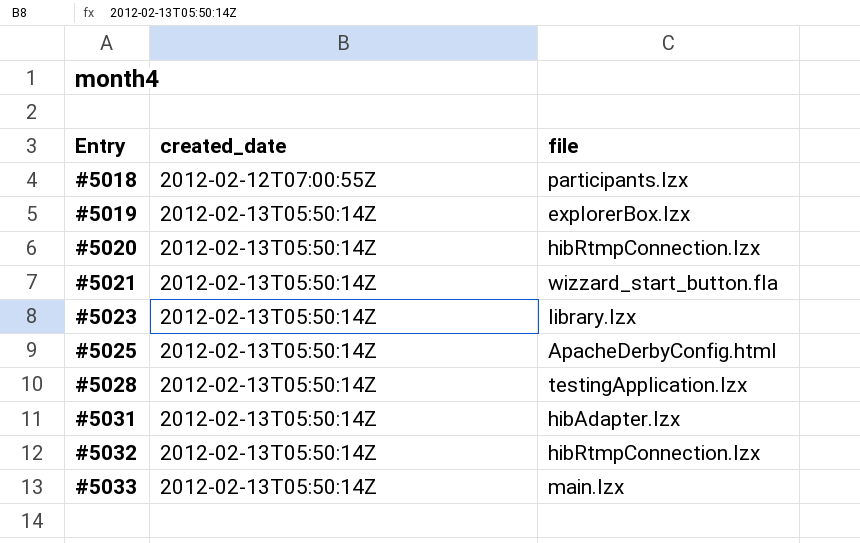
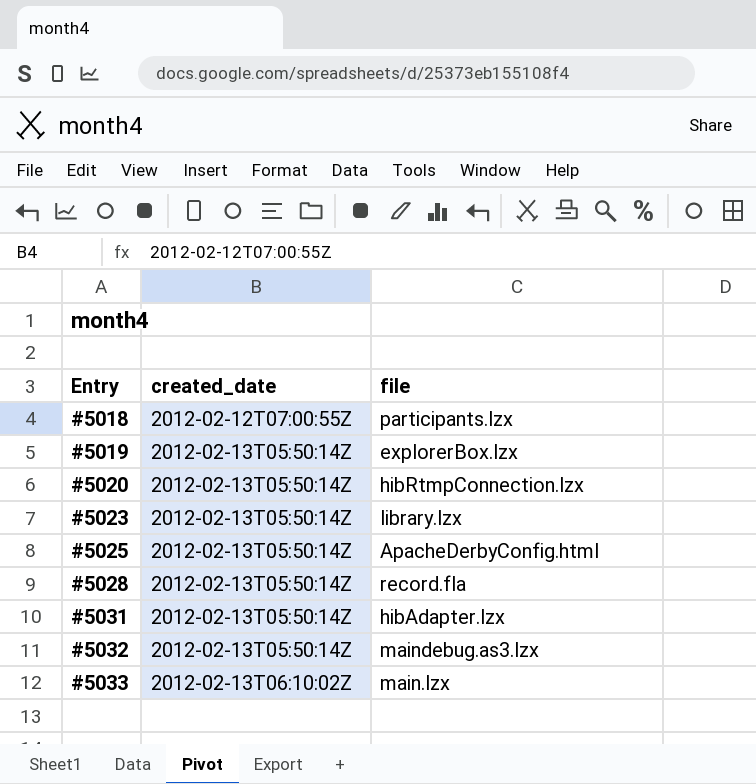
row #5021: 2012-02-13T05:50:14Z | wizzard_start_button.fla -> none
#5028 | file: testingApplication.lzx -> record.fla
#5032 | file: hibRtmpConnection.lzx -> maindebug.as3.lzx
#5033 | created_date: 2012-02-13T05:50:14Z -> 2012-02-13T06:10:02Z

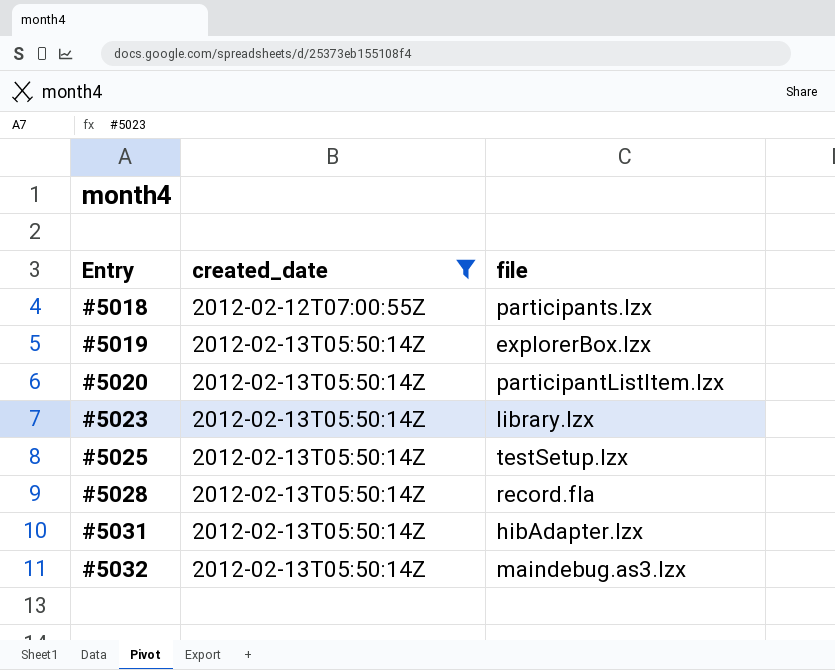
filter: none -> created_date != 2012-02-13T06:10:02Z
#5020 | file: hibRtmpConnection.lzx -> participantListItem.lzx
#5025 | file: ApacheDerbyConfig.html -> testSetup.lzx

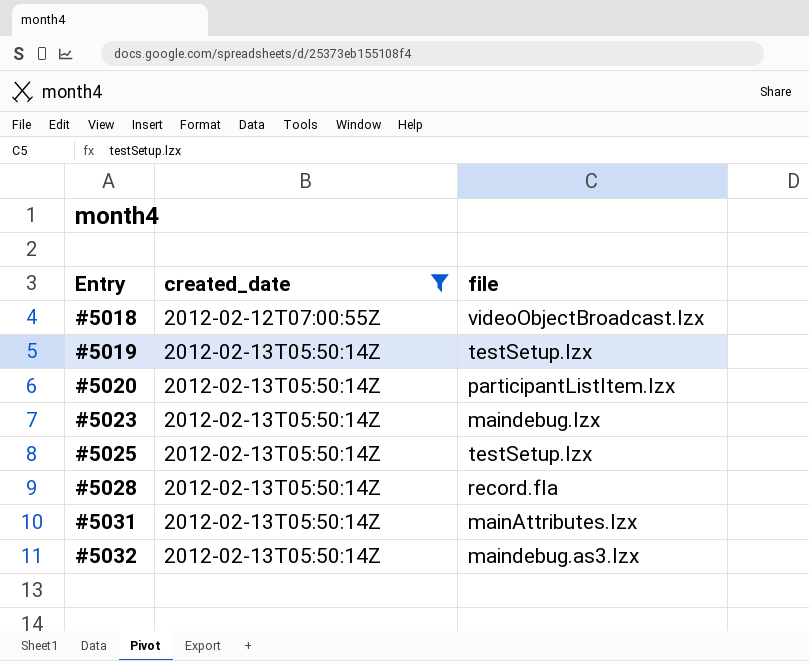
#5018 | file: participants.lzx -> videoObjectBroadcast.lzx
#5019 | file: explorerBox.lzx -> testSetup.lzx
#5023 | file: library.lzx -> maindebug.lzx
#5031 | file: hibAdapter.lzx -> mainAttributes.lzx

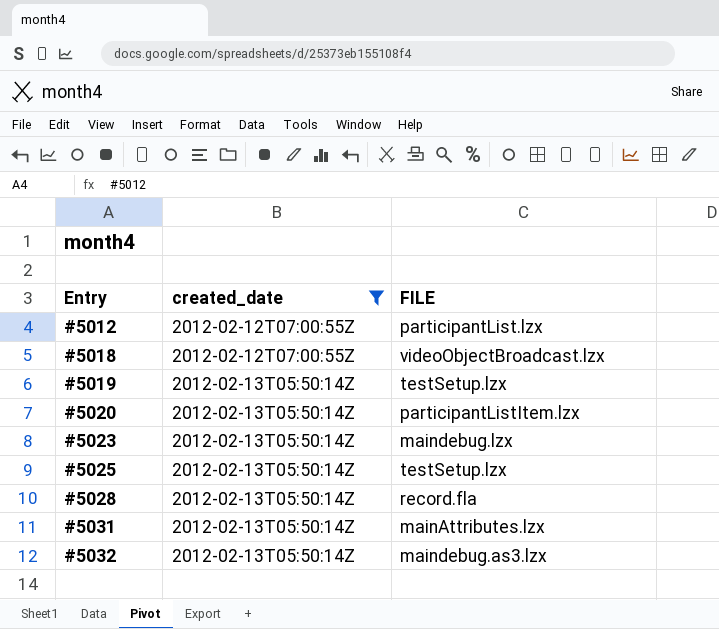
column name: file -> FILE
row #5012: none -> 2012-02-12T07:00:55Z | participantList.lzx

